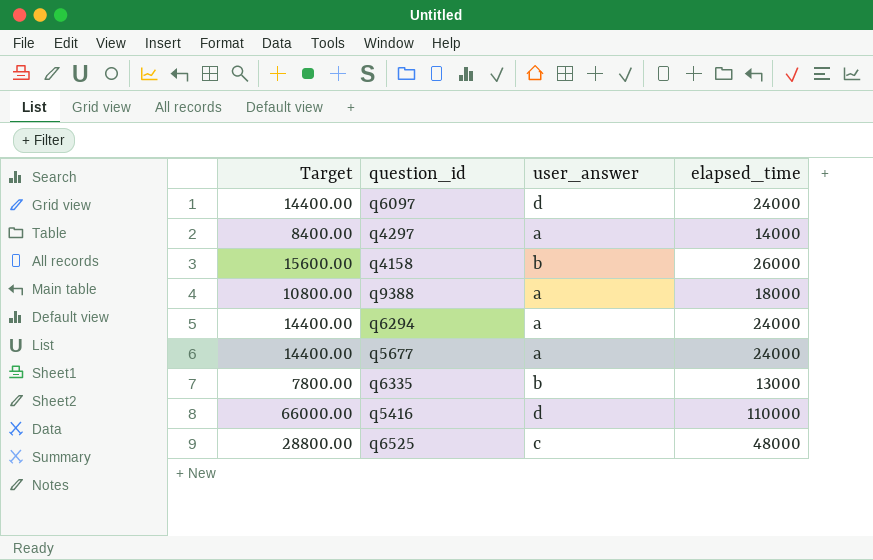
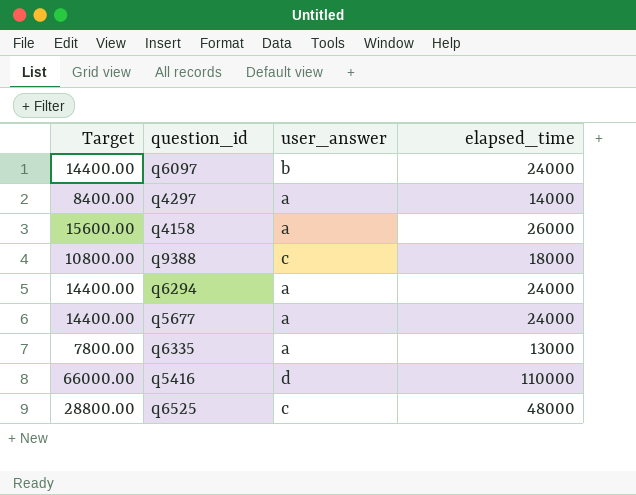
q6097 | user_answer: d -> b
q4158 | user_answer: b -> a
q9388 | user_answer: a -> c
q6335 | user_answer: b -> a

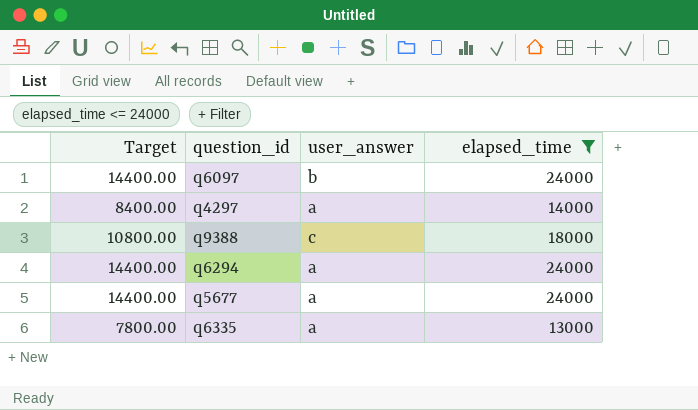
filter: none -> elapsed_time <= 24000

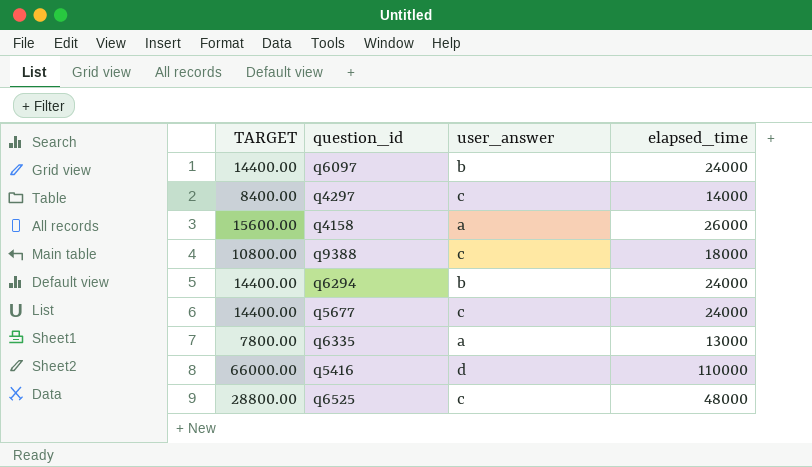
filter: elapsed_time <= 24000 -> none
column name: Target -> TARGET
q4297 | user_answer: a -> c
q6294 | user_answer: a -> b
q5677 | user_answer: a -> c

